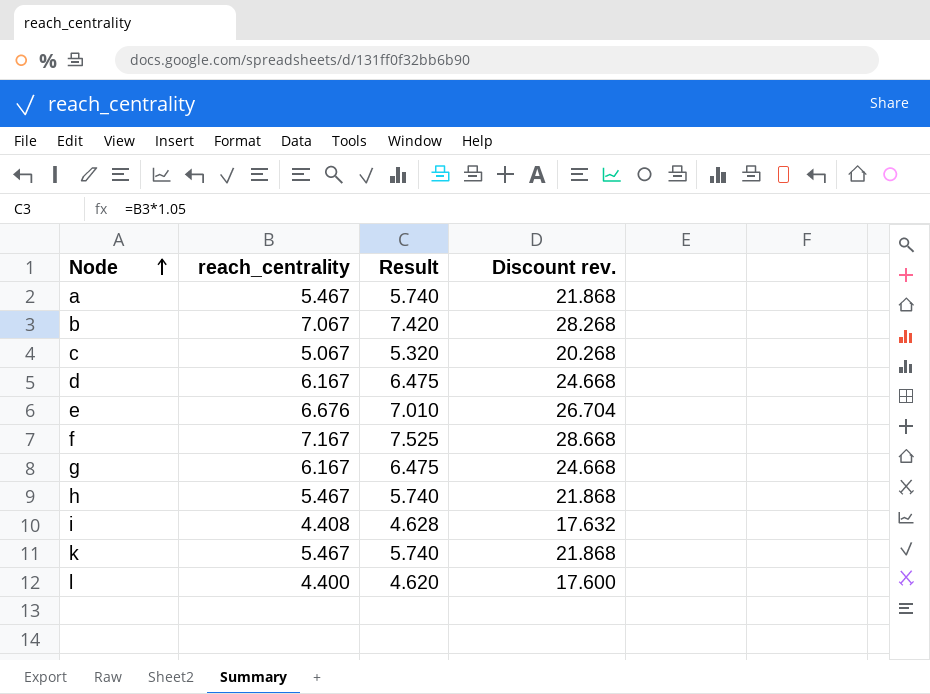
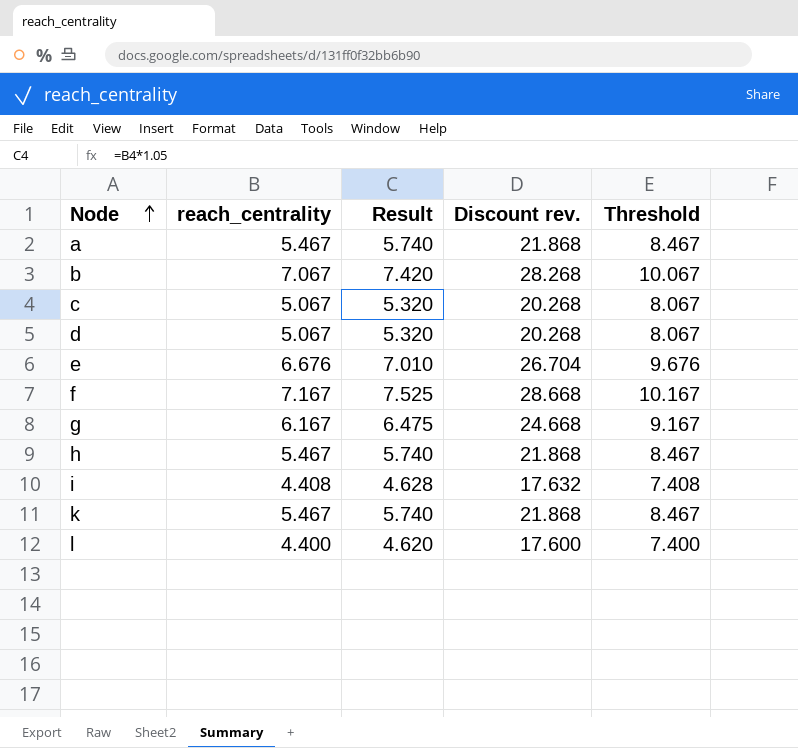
column Threshold | formula: none -> [reach_centrality] + 3
d | reach_centrality: 6.167 -> 5.067
d | Result: 6.475 -> 5.320
d | Discount rev.: 24.668 -> 20.268

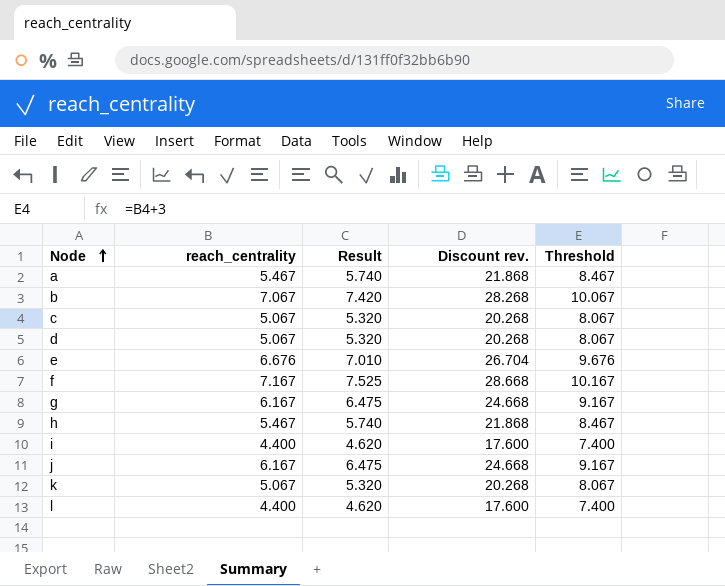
i | reach_centrality: 4.408 -> 4.400
i | Result: 4.628 -> 4.620
i | Discount rev.: 17.632 -> 17.600
i | Threshold: 7.408 -> 7.400
row j: none -> 6.167 | 6.475 | 24.668 | 9.167
k | reach_centrality: 5.467 -> 5.067
k | Result: 5.740 -> 5.320
k | Discount rev.: 21.868 -> 20.268
k | Threshold: 8.467 -> 8.067

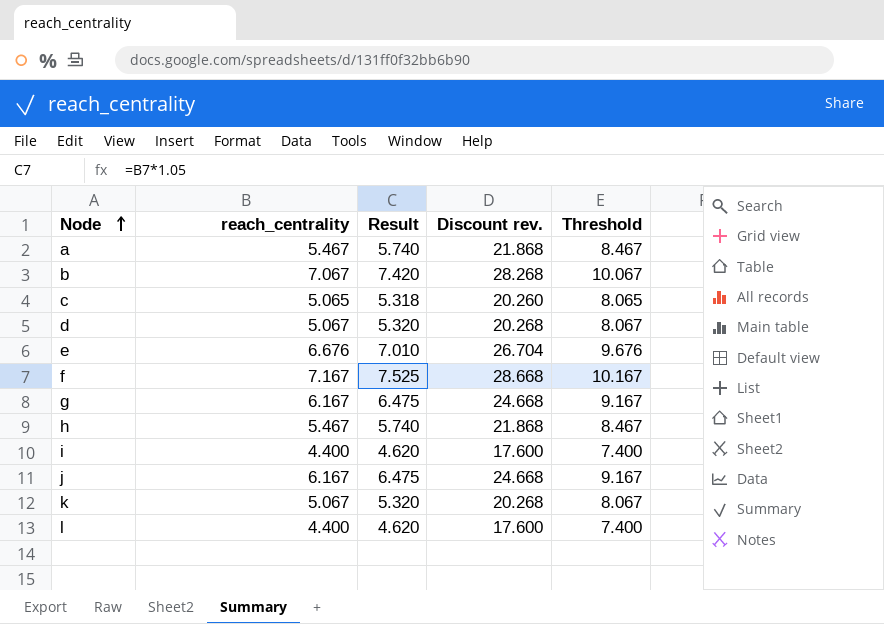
c | reach_centrality: 5.067 -> 5.065
c | Result: 5.320 -> 5.318
c | Discount rev.: 20.268 -> 20.260
c | Threshold: 8.067 -> 8.065

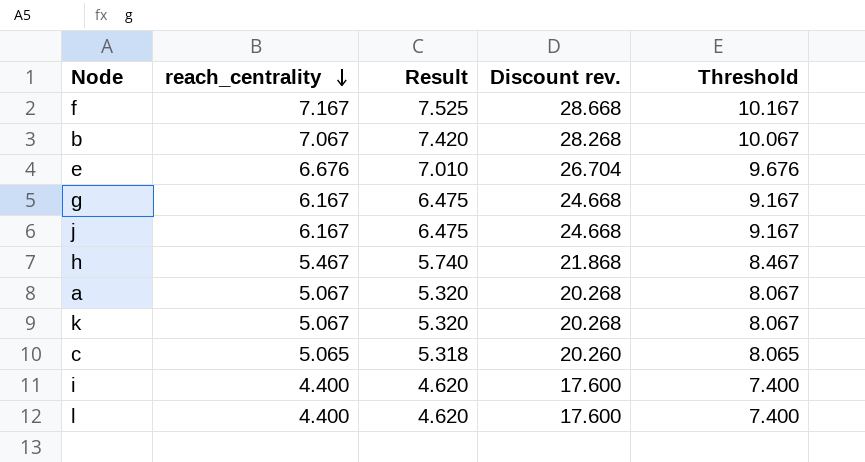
row order: Node ascending -> reach_centrality descending
row d: 5.067 | 5.320 | 20.268 | 8.067 -> none
a | reach_centrality: 5.467 -> 5.067
a | Result: 5.740 -> 5.320
a | Discount rev.: 21.868 -> 20.268
a | Threshold: 8.467 -> 8.067

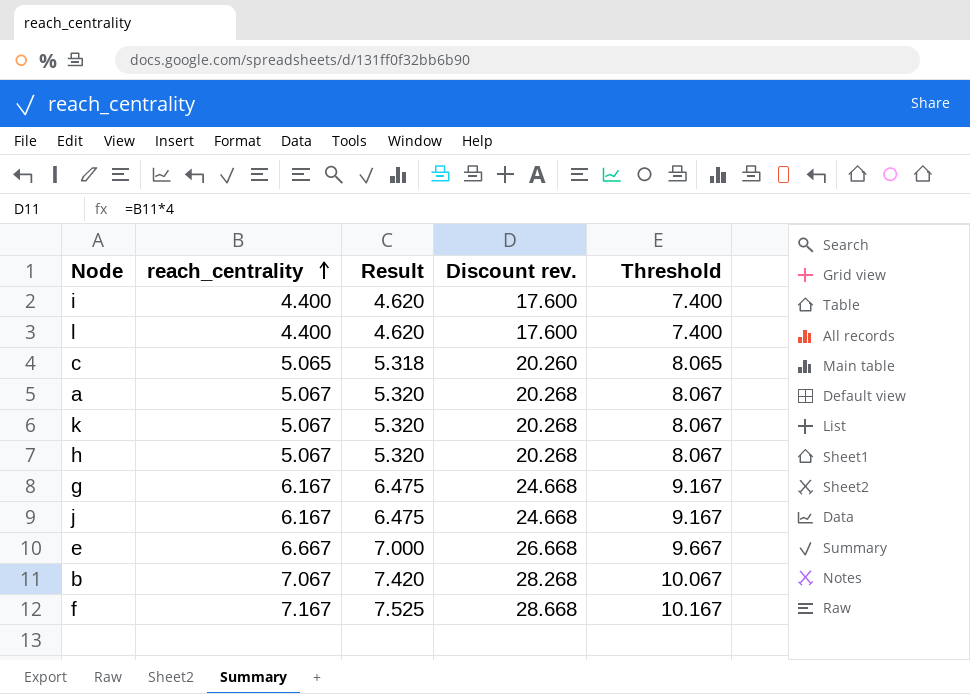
row order: reach_centrality descending -> reach_centrality ascending
h | reach_centrality: 5.467 -> 5.067
h | Result: 5.740 -> 5.320
h | Discount rev.: 21.868 -> 20.268
h | Threshold: 8.467 -> 8.067
e | reach_centrality: 6.676 -> 6.667
e | Result: 7.010 -> 7.000
e | Discount rev.: 26.704 -> 26.668
e | Threshold: 9.676 -> 9.667

